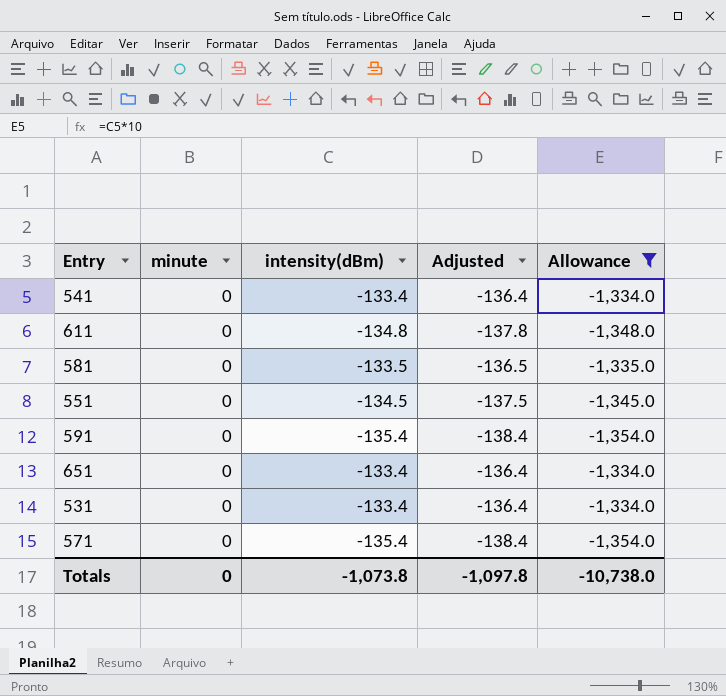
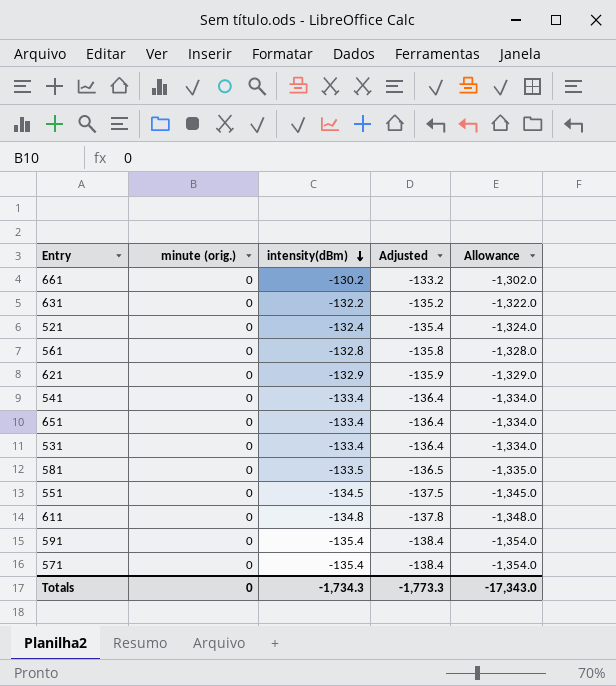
filter: Allowance <= -1,334.0 -> none
row order: none -> intensity(dBm) descending
column name: minute -> minute (orig.)
Totals | intensity(dBm): -1,073.8 -> -1,734.3
Totals | Adjusted: -1,097.8 -> -1,773.3
Totals | Allowance: -10,738.0 -> -17,343.0

